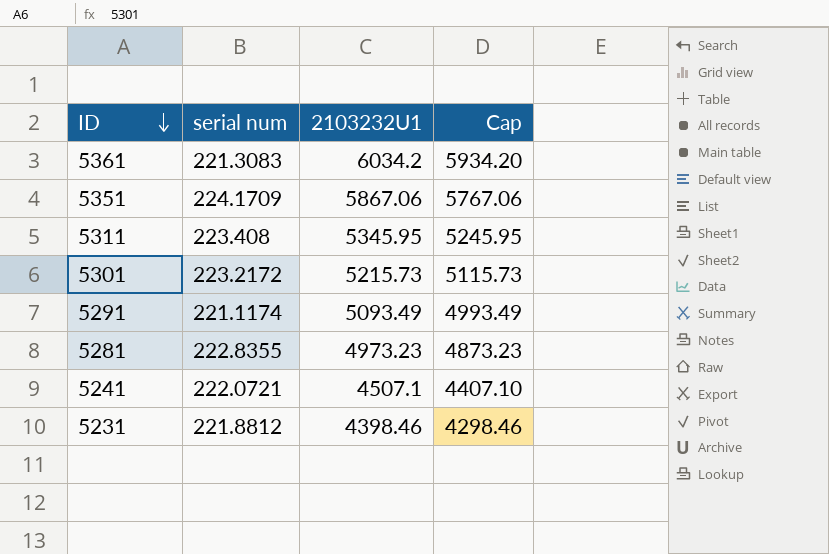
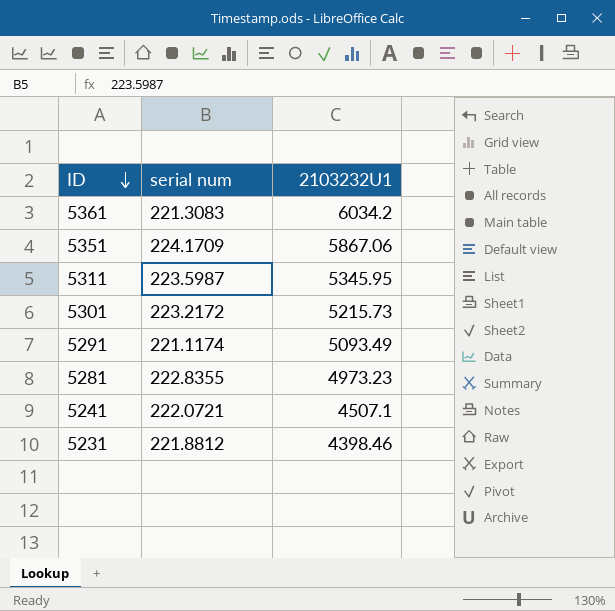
column Cap | formula: [2103232U1] - 100 -> none
5311 | serial num: 223.408 -> 223.5987

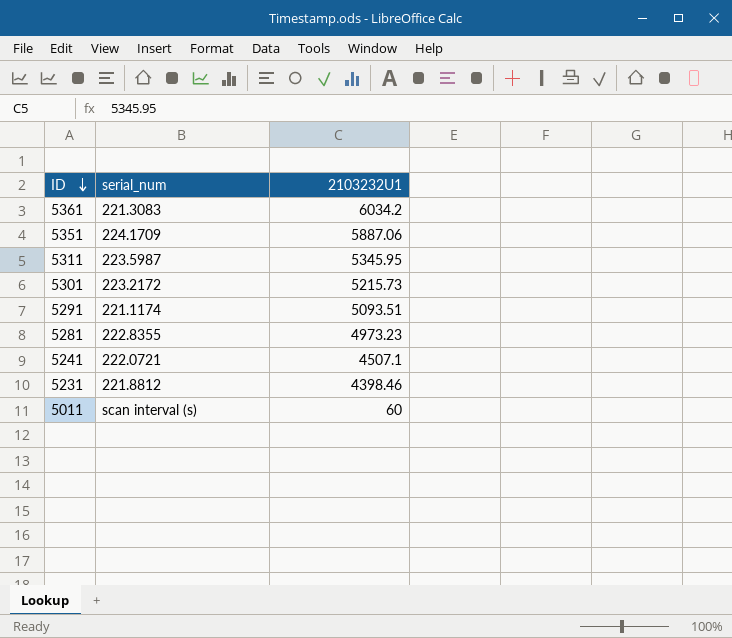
column name: serial num -> serial_num
5351 | 2103232U1: 5867.06 -> 5887.06
5291 | 2103232U1: 5093.49 -> 5093.51
row 5011: none -> scan interval (s) | 60

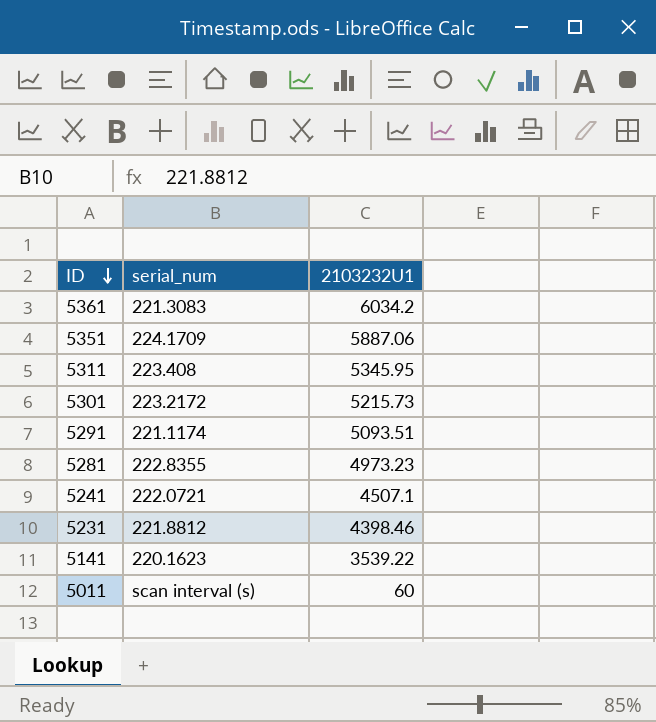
5311 | serial_num: 223.5987 -> 223.408
row 5141: none -> 220.1623 | 3539.22

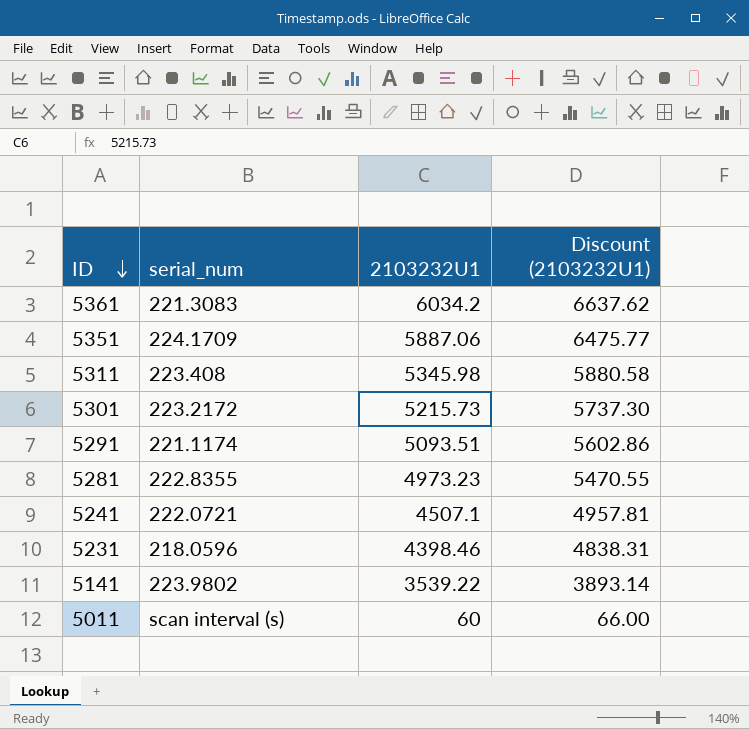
column Discount (2103232U1) | formula: none -> [2103232U1] * 1.1
5311 | 2103232U1: 5345.95 -> 5345.98
5231 | serial_num: 221.8812 -> 218.0596
5141 | serial_num: 220.1623 -> 223.9802

